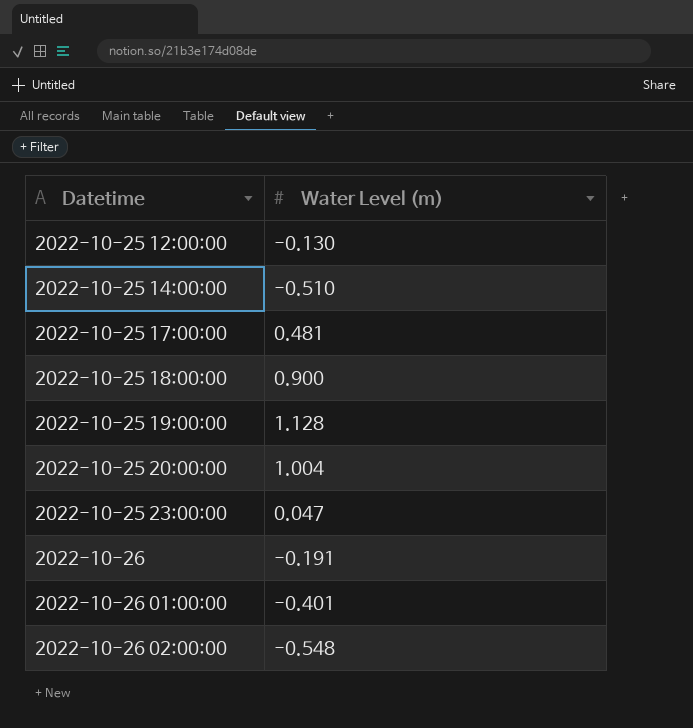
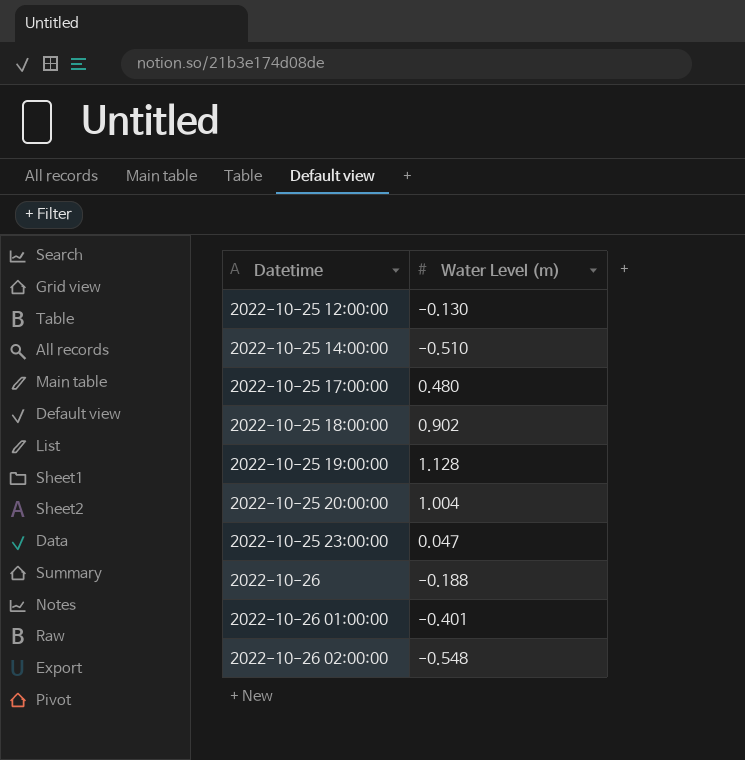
2022-10-25 17:00:00 | Water Level (m): 0.481 -> 0.480
2022-10-25 18:00:00 | Water Level (m): 0.900 -> 0.902
2022-10-26 | Water Level (m): -0.191 -> -0.188

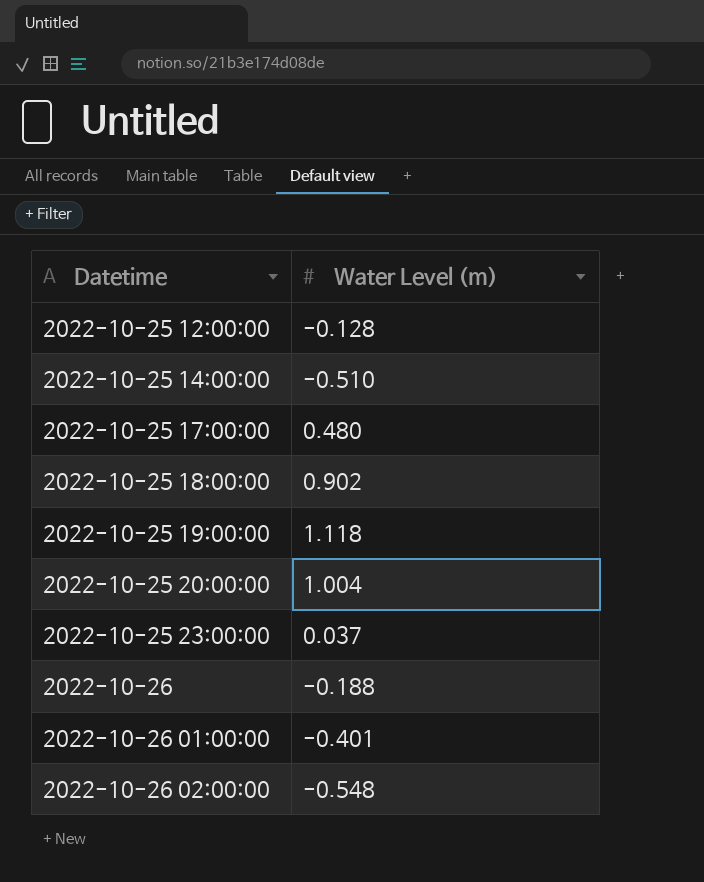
2022-10-25 12:00:00 | Water Level (m): -0.130 -> -0.128
2022-10-25 19:00:00 | Water Level (m): 1.128 -> 1.118
2022-10-25 23:00:00 | Water Level (m): 0.047 -> 0.037

